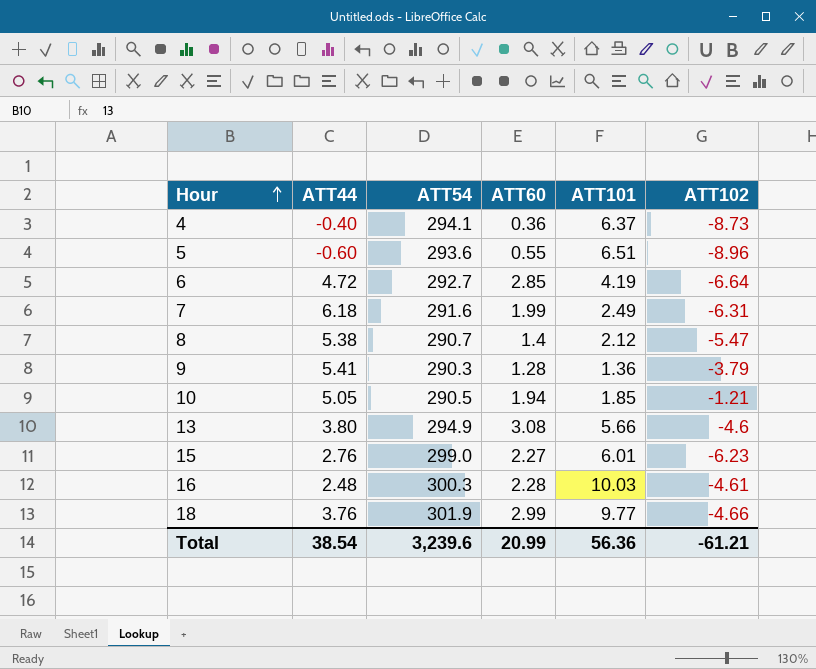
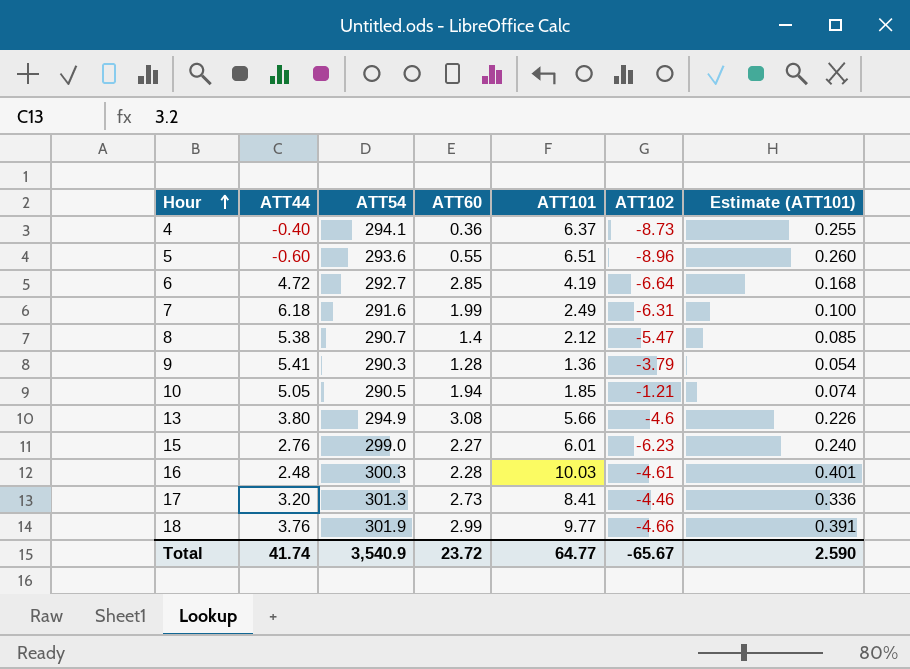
column Estimate (ATT101) | formula: none -> [ATT101] * 0.04
row 17: none -> 3.20 | 301.3 | 2.73 | 8.41 | -4.46 | 0.336
Total | ATT44: 38.54 -> 41.74
Total | ATT54: 3,239.6 -> 3,540.9
Total | ATT60: 20.99 -> 23.72
Total | ATT101: 56.36 -> 64.77
Total | ATT102: -61.21 -> -65.67

